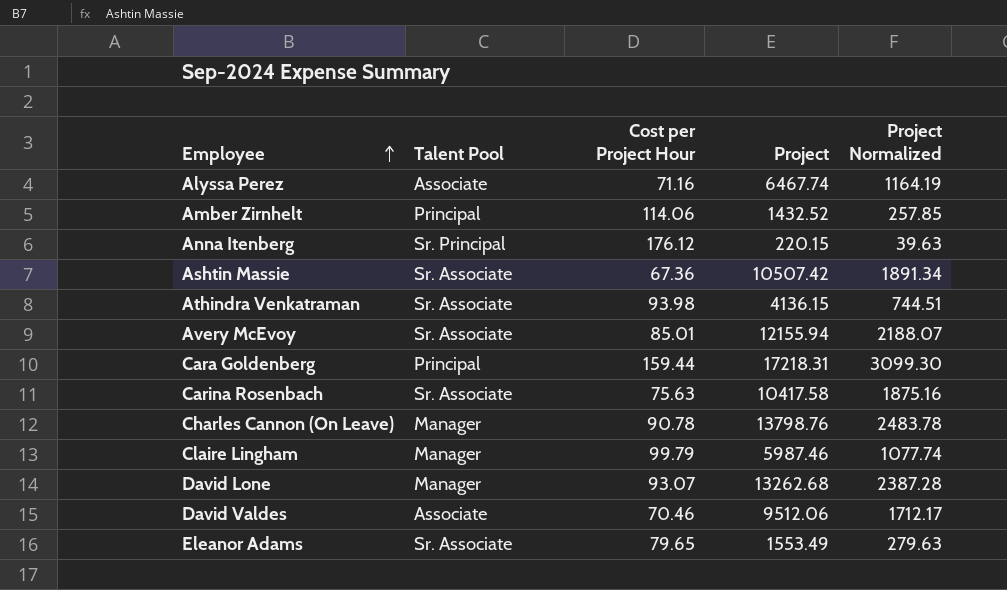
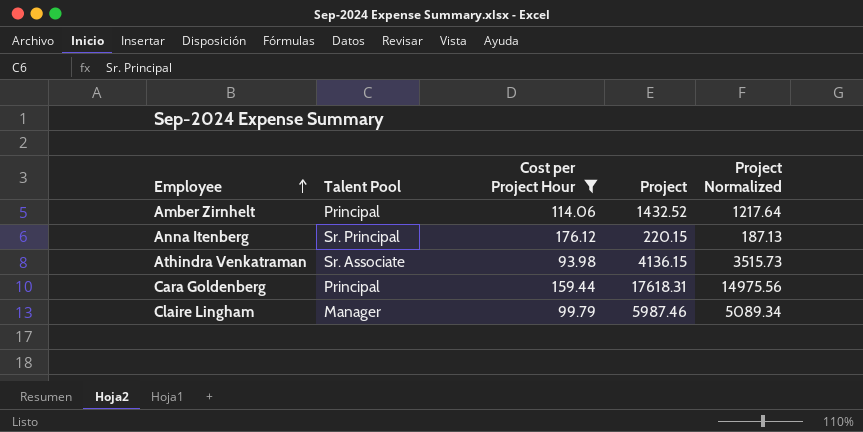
filter: none -> Cost per Project Hour >= 93.98
column Project Normalized | formula: [Project] * 0.18 -> [Project] * 0.85
Cara Goldenberg | Project: 17218.31 -> 17618.31

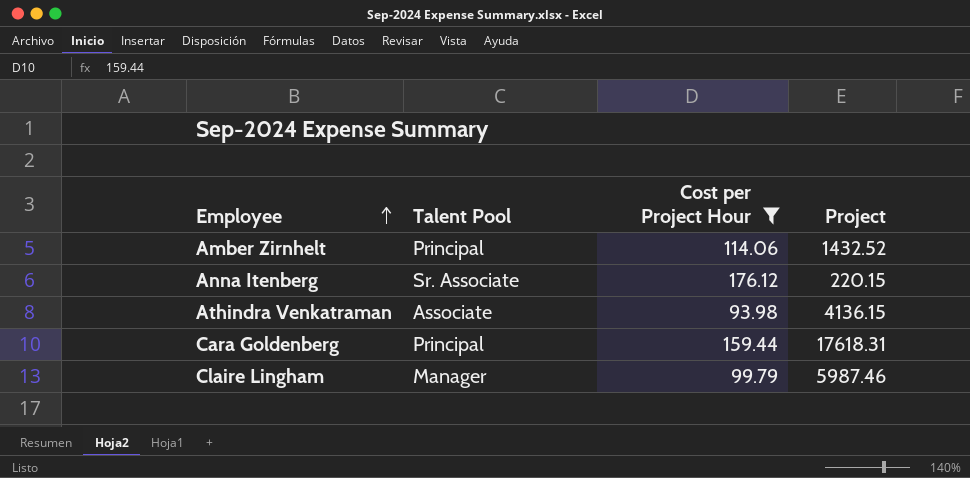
column Project Normalized | formula: [Project] * 0.85 -> none
Anna Itenberg | Talent Pool: Sr. Principal -> Sr. Associate
Athindra Venkatraman | Talent Pool: Sr. Associate -> Associate

